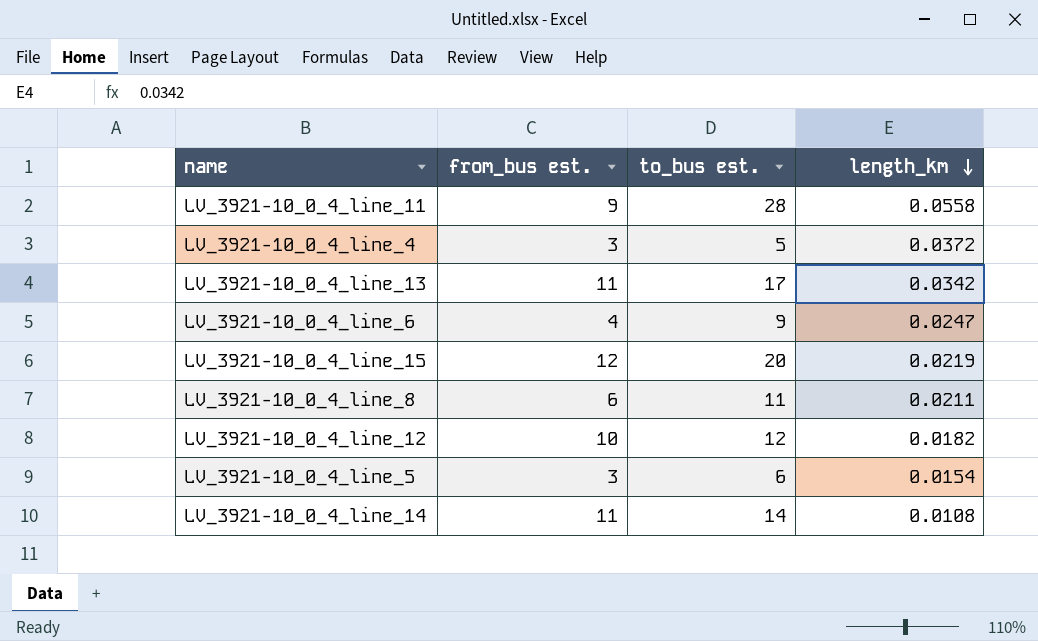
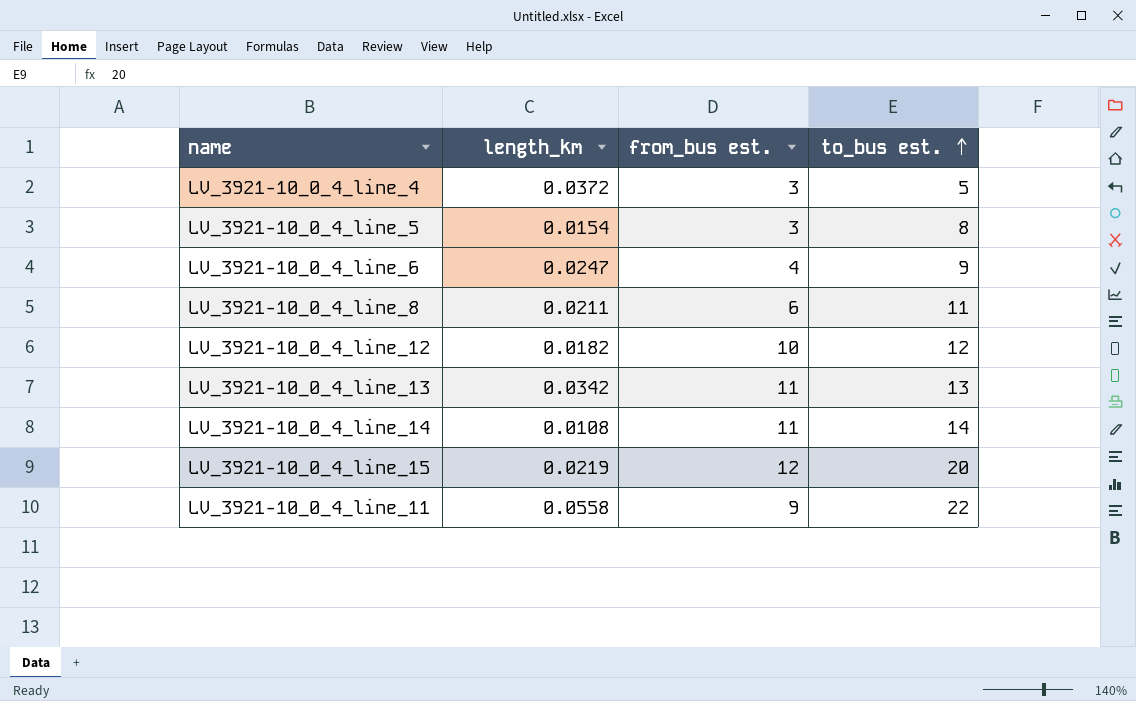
row order: length_km descending -> to_bus est. ascending
column length_km | position: 4 -> 2
LV_3921-10_0_4_line_5 | to_bus est.: 6 -> 8
LV_3921-10_0_4_line_13 | to_bus est.: 17 -> 13
LV_3921-10_0_4_line_11 | to_bus est.: 28 -> 22

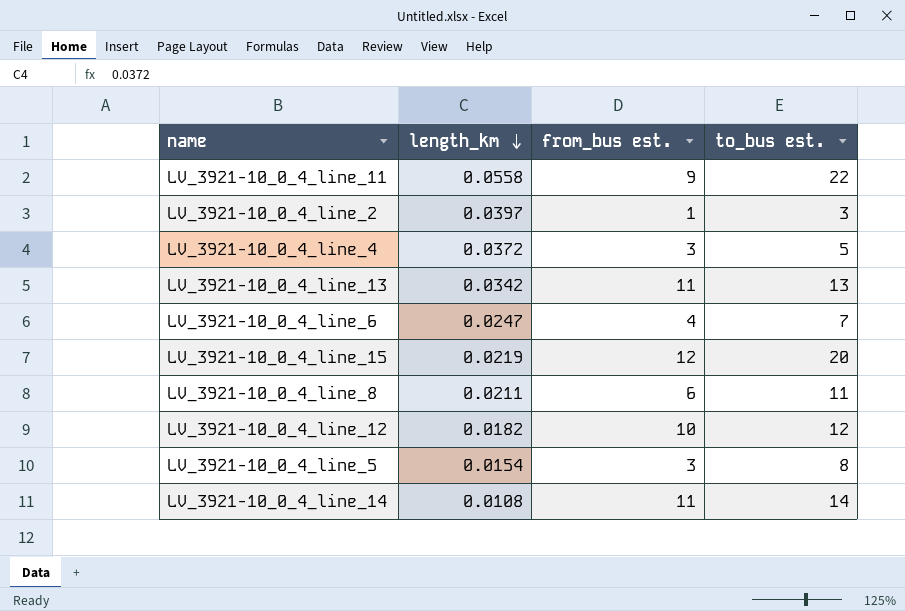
row order: to_bus est. ascending -> length_km descending
row LV_3921-10_0_4_line_2: none -> 0.0397 | 1 | 3
LV_3921-10_0_4_line_6 | to_bus est.: 9 -> 7

